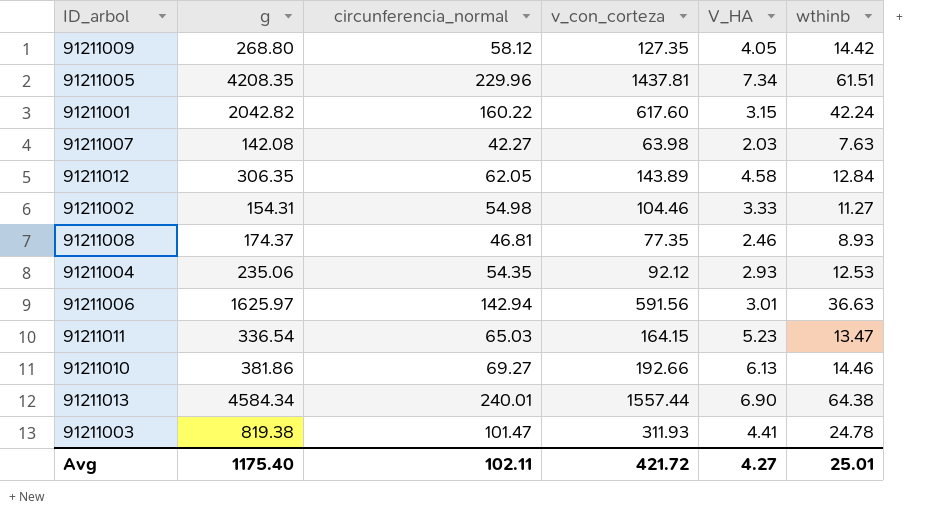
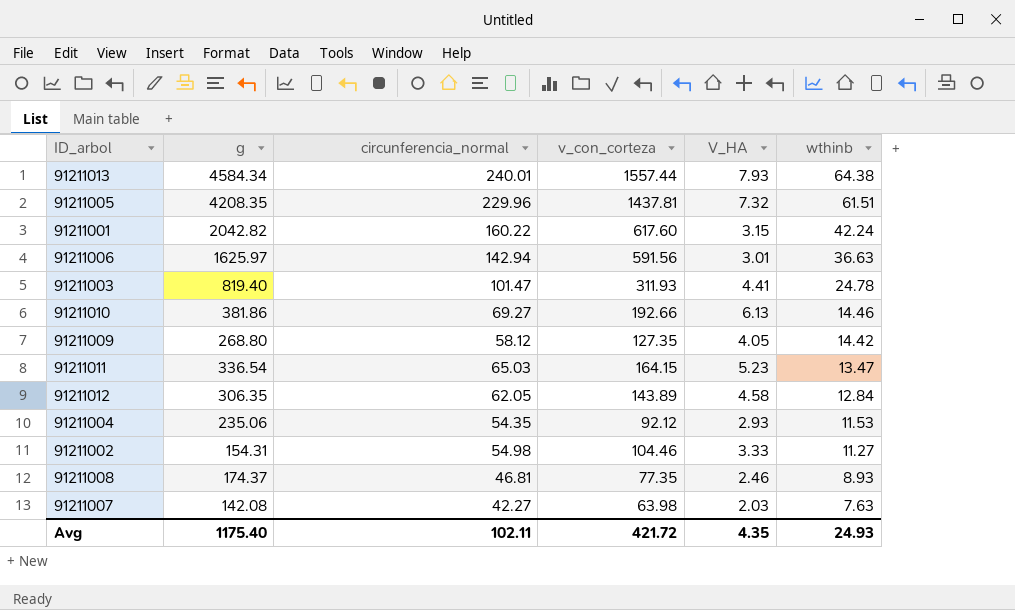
row order: none -> wthinb descending
91211013 | V_HA: 6.90 -> 7.93
91211005 | V_HA: 7.34 -> 7.32
91211003 | g: 819.38 -> 819.40
91211004 | wthinb: 12.53 -> 11.53
Avg | V_HA: 4.27 -> 4.35
Avg | wthinb: 25.01 -> 24.93

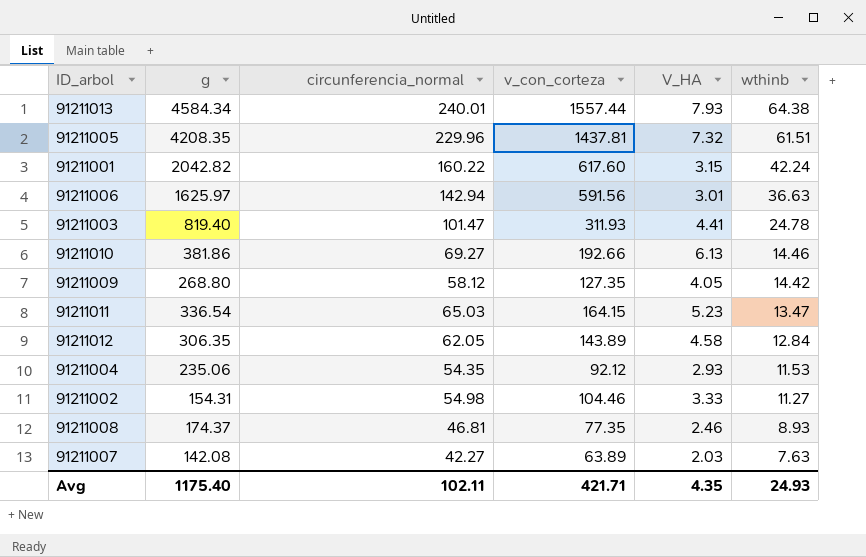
91211007 | v_con_corteza: 63.98 -> 63.89
Avg | v_con_corteza: 421.72 -> 421.71

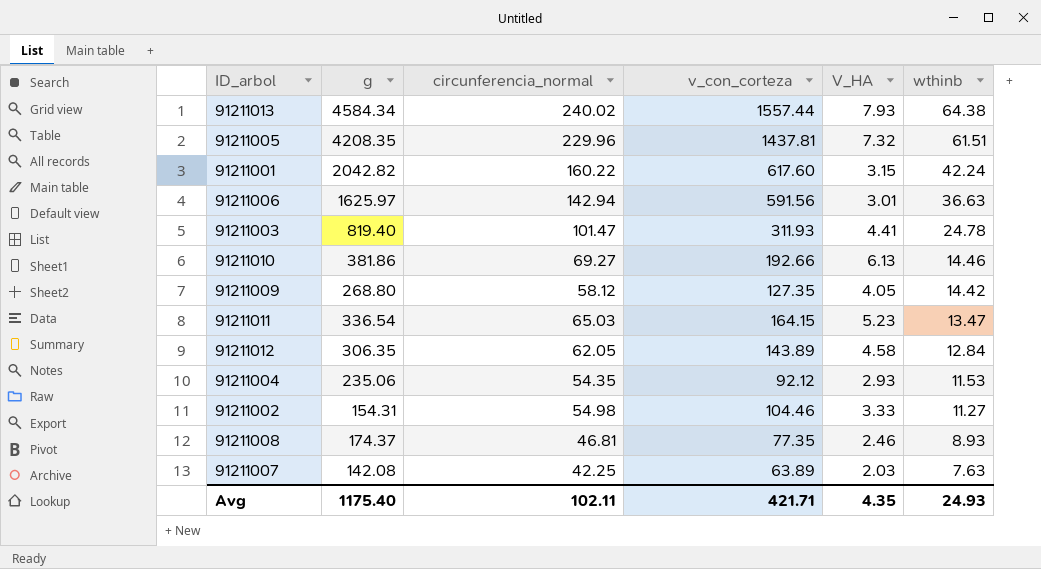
91211013 | circunferencia_normal: 240.01 -> 240.02
91211007 | circunferencia_normal: 42.27 -> 42.25

